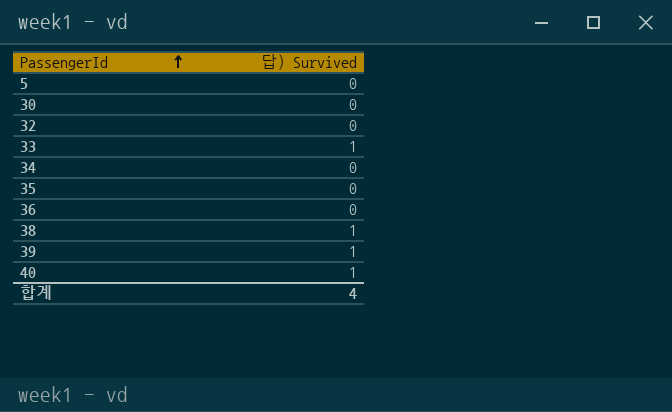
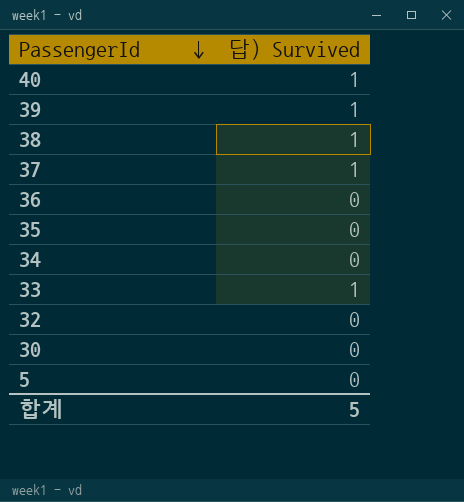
row order: PassengerId ascending -> PassengerId descending
row 37: none -> 1
합계 | 답) Survived: 4 -> 5

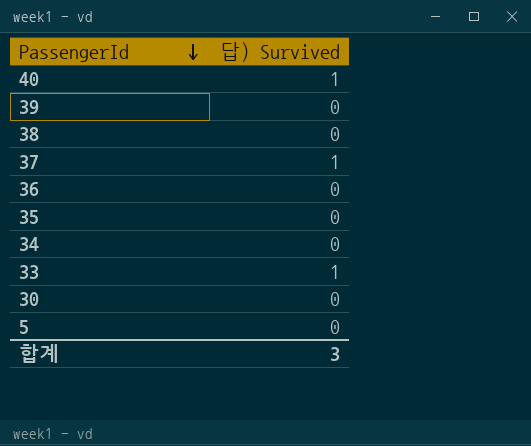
row 32: 0 -> none
39 | 답) Survived: 1 -> 0
38 | 답) Survived: 1 -> 0
합계 | 답) Survived: 5 -> 3

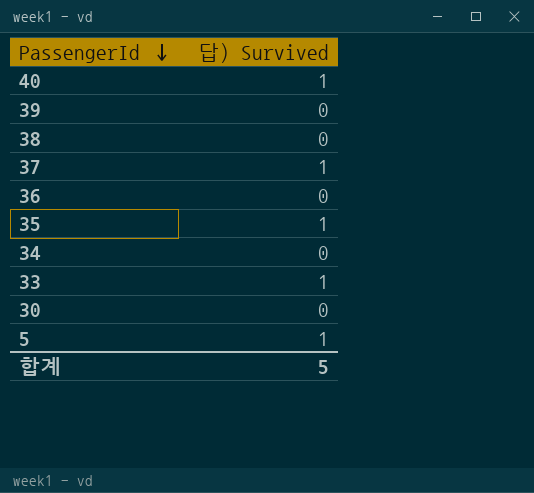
35 | 답) Survived: 0 -> 1
5 | 답) Survived: 0 -> 1
합계 | 답) Survived: 3 -> 5

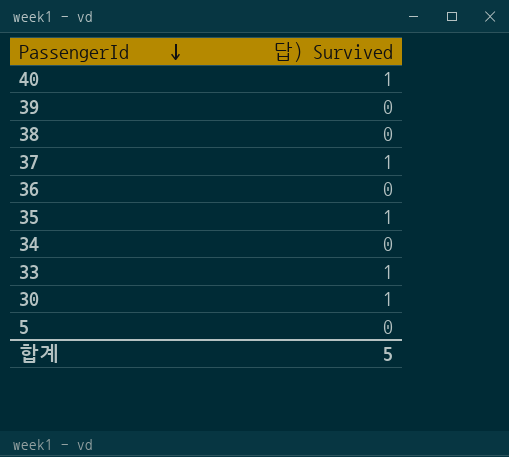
30 | 답) Survived: 0 -> 1
5 | 답) Survived: 1 -> 0

